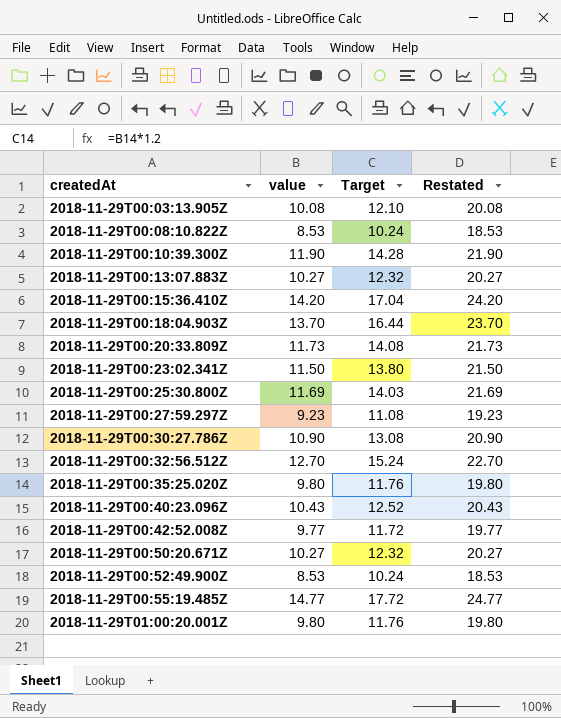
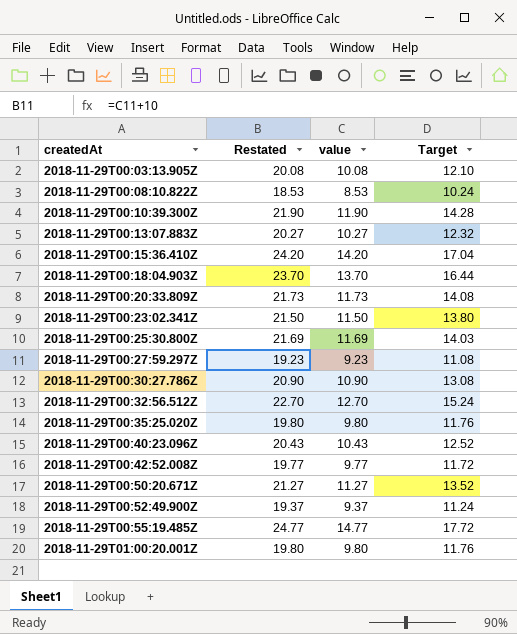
column Restated | position: 4 -> 2
2018-11-29T00:50:20.671Z | Restated: 20.27 -> 21.27
2018-11-29T00:50:20.671Z | value: 10.27 -> 11.27
2018-11-29T00:50:20.671Z | Target: 12.32 -> 13.52
2018-11-29T00:52:49.900Z | Restated: 18.53 -> 19.37
2018-11-29T00:52:49.900Z | value: 8.53 -> 9.37
2018-11-29T00:52:49.900Z | Target: 10.24 -> 11.24

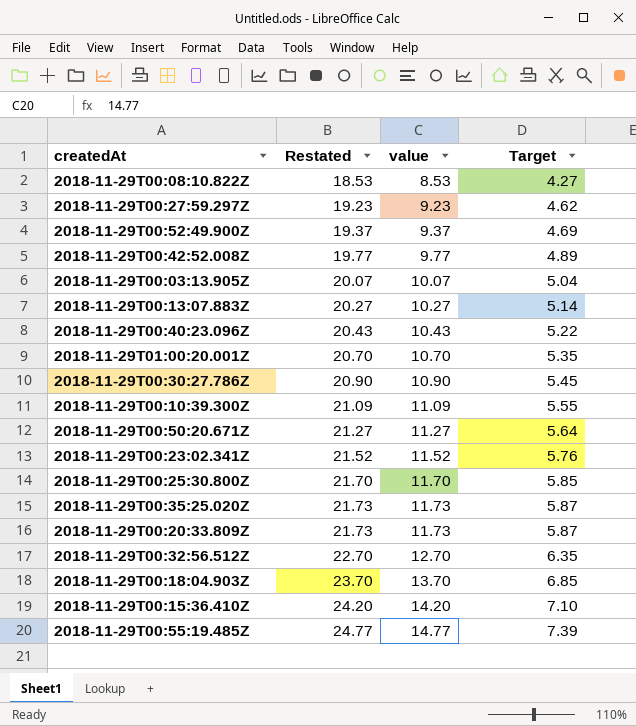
row order: createdAt ascending -> Restated ascending
column Target | formula: [value] * 1.2 -> [value] * 0.5
2018-11-29T00:03:13.905Z | Restated: 20.08 -> 20.07
2018-11-29T00:03:13.905Z | value: 10.08 -> 10.07
2018-11-29T01:00:20.001Z | Restated: 19.80 -> 20.70
2018-11-29T01:00:20.001Z | value: 9.80 -> 10.70
2018-11-29T00:10:39.300Z | Restated: 21.90 -> 21.09
2018-11-29T00:10:39.300Z | value: 11.90 -> 11.09
2018-11-29T00:23:02.341Z | Restated: 21.50 -> 21.52
2018-11-29T00:23:02.341Z | value: 11.50 -> 11.52
2018-11-29T00:25:30.800Z | Restated: 21.69 -> 21.70
2018-11-29T00:25:30.800Z | value: 11.69 -> 11.70
2018-11-29T00:35:25.020Z | Restated: 19.80 -> 21.73
2018-11-29T00:35:25.020Z | value: 9.80 -> 11.73

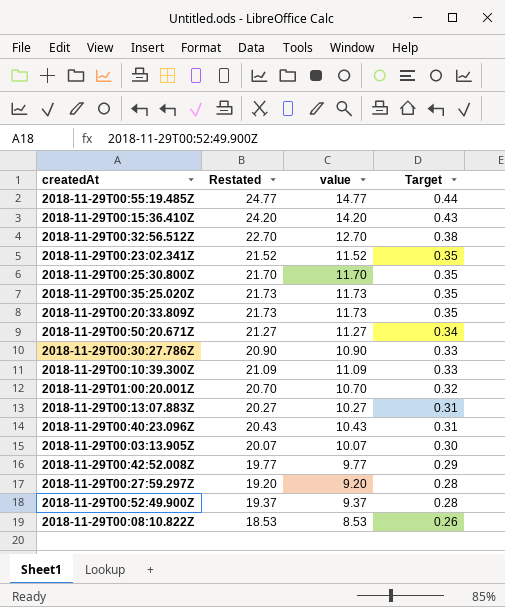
row order: Restated ascending -> Target descending
column Target | formula: [value] * 0.5 -> [value] * 0.03
row 2018-11-29T00:18:04.903Z: 23.70 | 13.70 | 6.85 -> none
2018-11-29T00:27:59.297Z | Restated: 19.23 -> 19.20
2018-11-29T00:27:59.297Z | value: 9.23 -> 9.20

